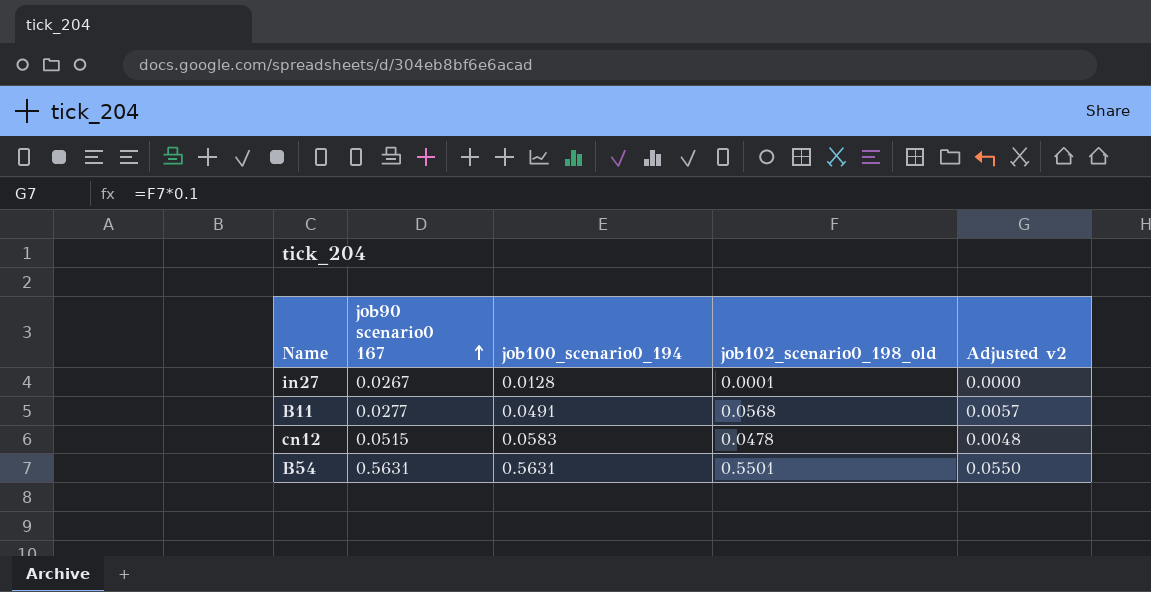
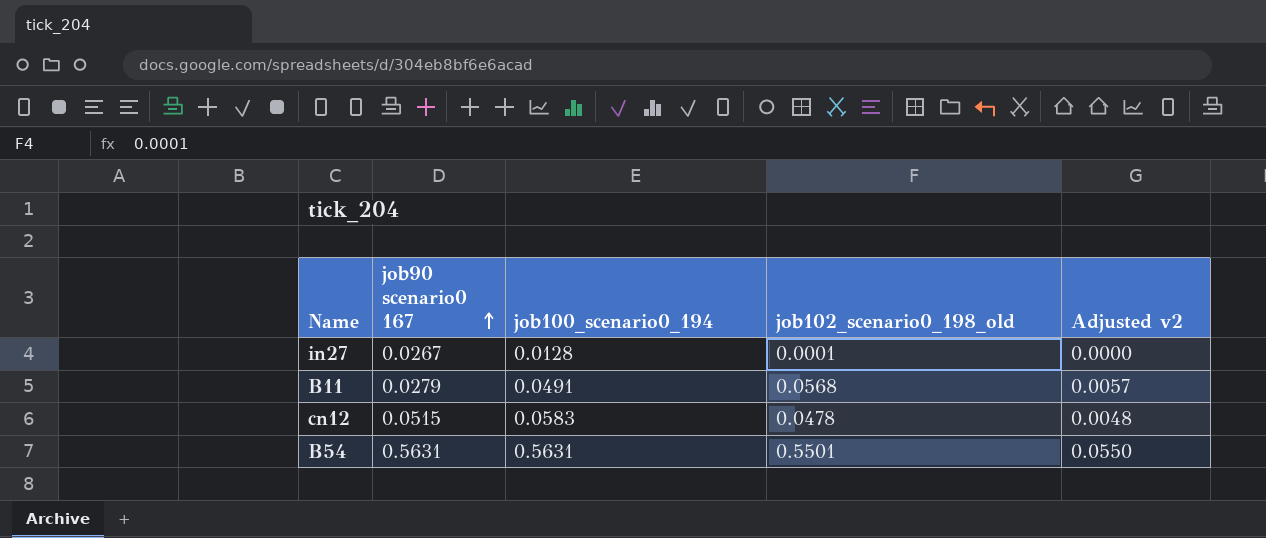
B11 | job90 scenario0 167: 0.0277 -> 0.0279

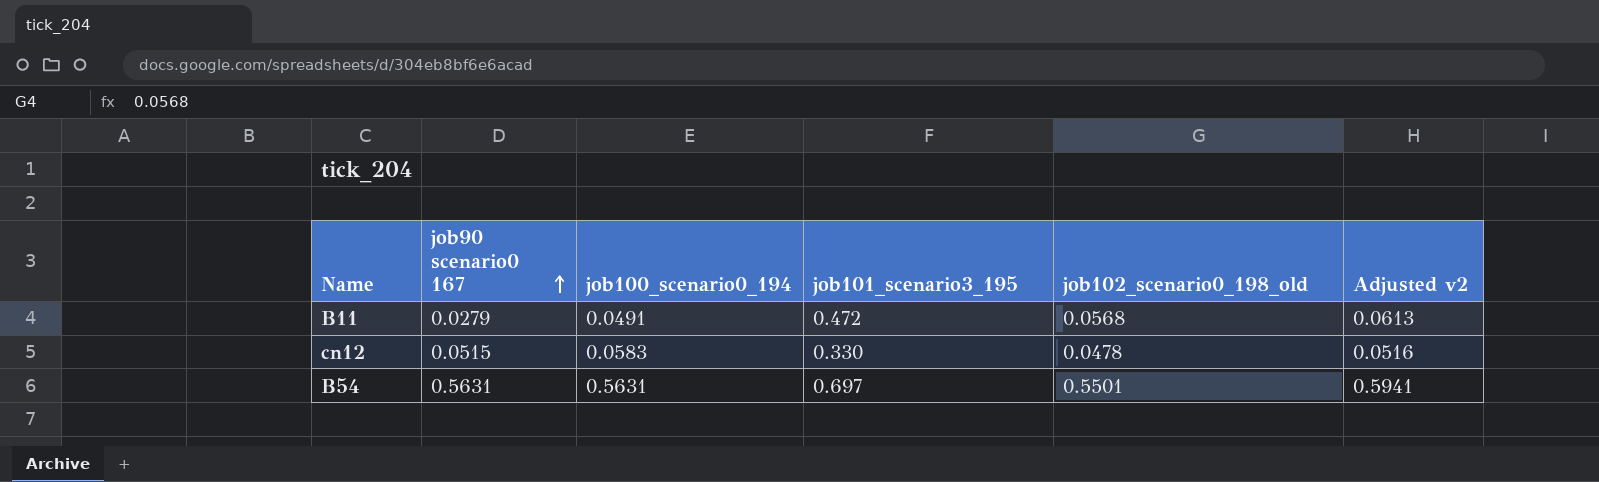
column job101_scenario3_195 | position: none -> 4
column Adjusted v2 | formula: [job102_scenario0_198_old] * 0.1 -> [job102_scenario0_198_old] * 1.08
row in27: 0.0267 | 0.0128 | 0.0001 | 0.0000 -> none

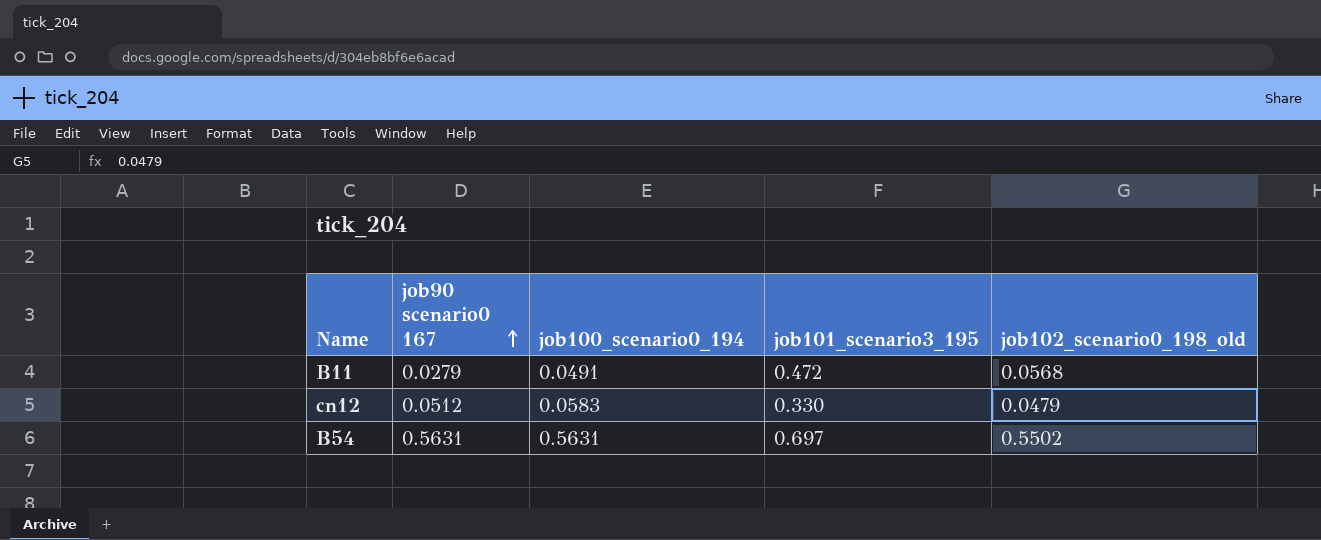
column Adjusted v2 | formula: [job102_scenario0_198_old] * 1.08 -> none
cn12 | job90 scenario0 167: 0.0515 -> 0.0512
cn12 | job102_scenario0_198_old: 0.0478 -> 0.0479
B54 | job102_scenario0_198_old: 0.5501 -> 0.5502

